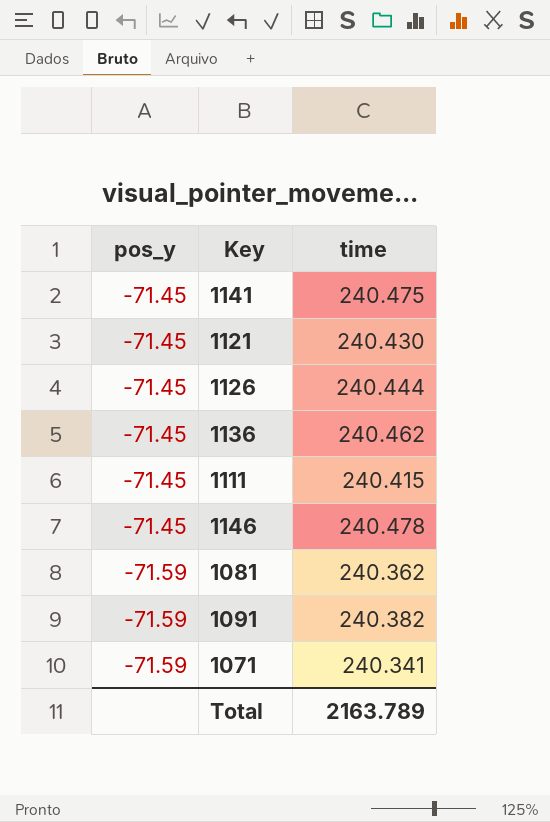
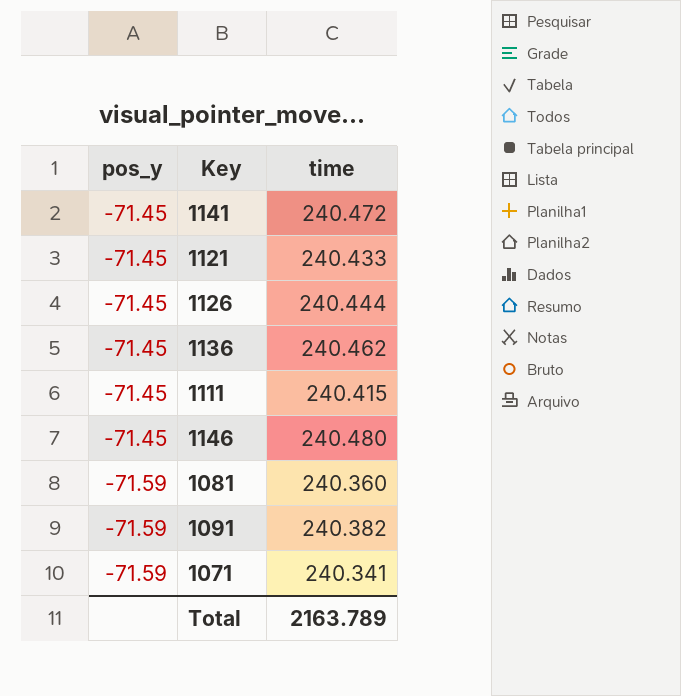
1141 | time: 240.475 -> 240.472
1121 | time: 240.430 -> 240.433
1146 | time: 240.478 -> 240.480
1081 | time: 240.362 -> 240.360

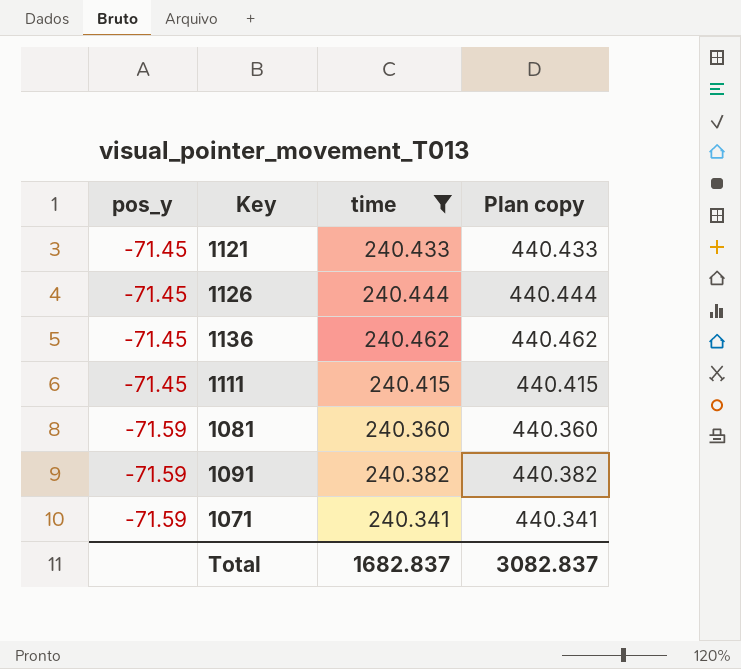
filter: none -> time <= 240.462
column Plan copy | formula: none -> [time] + 200
Total | time: 2163.789 -> 1682.837

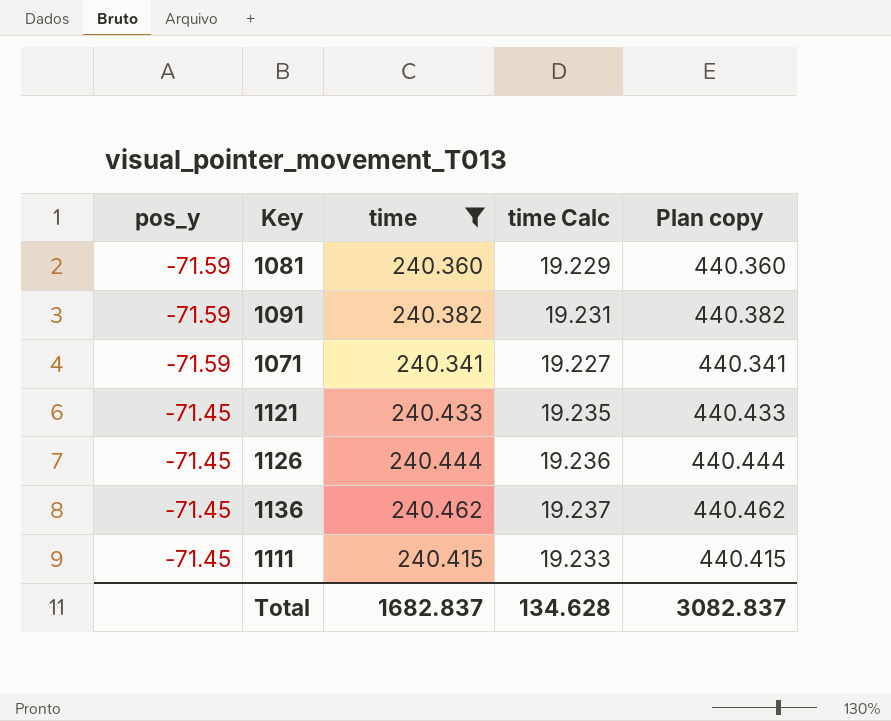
row order: pos_y descending -> pos_y ascending
column time Calc | formula: none -> [time] * 0.08

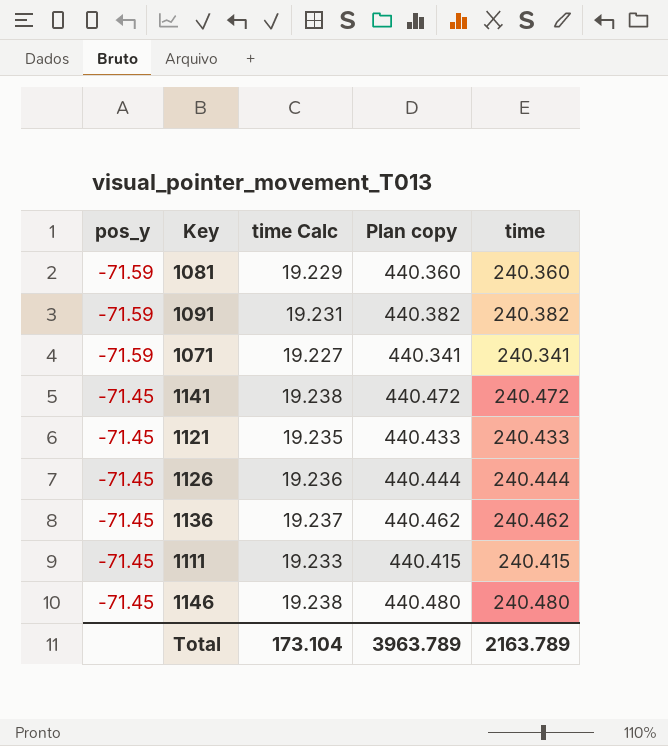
filter: time <= 240.462 -> none
column time | position: 3 -> 5
Total | time Calc: 134.628 -> 173.104
Total | Plan copy: 3082.837 -> 3963.789
Total | time: 1682.837 -> 2163.789

